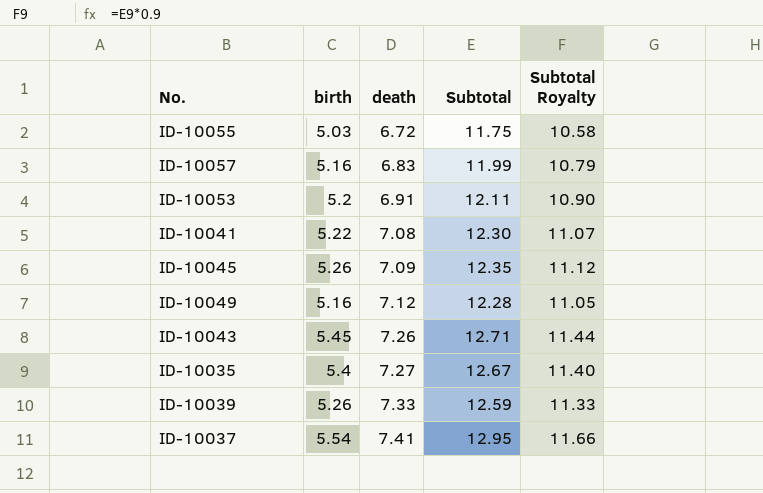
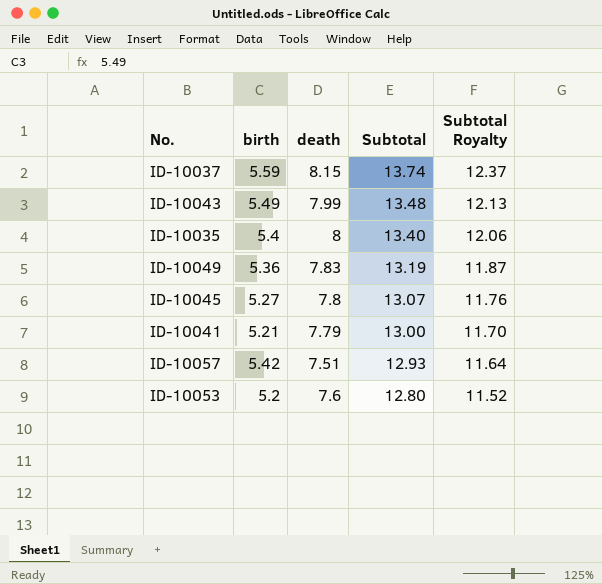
row order: death ascending -> Subtotal descending
row ID-10055: 5.03 | 6.72 | 11.75 | 10.58 -> none
row ID-10039: 5.26 | 7.33 | 12.59 | 11.33 -> none
ID-10037 | birth: 5.54 -> 5.59
ID-10037 | death: 7.41 -> 8.15
ID-10037 | Subtotal: 12.95 -> 13.74
ID-10037 | Subtotal Royalty: 11.66 -> 12.37
ID-10043 | birth: 5.45 -> 5.49
ID-10043 | death: 7.26 -> 7.99
ID-10043 | Subtotal: 12.71 -> 13.48
ID-10043 | Subtotal Royalty: 11.44 -> 12.13
ID-10035 | death: 7.27 -> 8
ID-10035 | Subtotal: 12.67 -> 13.40
ID-10035 | Subtotal Royalty: 11.40 -> 12.06
ID-10049 | birth: 5.16 -> 5.36
ID-10049 | death: 7.12 -> 7.83
ID-10049 | Subtotal: 12.28 -> 13.19
ID-10049 | Subtotal Royalty: 11.05 -> 11.87
ID-10045 | birth: 5.26 -> 5.27
ID-10045 | death: 7.09 -> 7.8
ID-10045 | Subtotal: 12.35 -> 13.07
ID-10045 | Subtotal Royalty: 11.12 -> 11.76
ID-10041 | birth: 5.22 -> 5.21
ID-10041 | death: 7.08 -> 7.79
ID-10041 | Subtotal: 12.30 -> 13.00
ID-10041 | Subtotal Royalty: 11.07 -> 11.70
ID-10057 | birth: 5.16 -> 5.42
ID-10057 | death: 6.83 -> 7.51
ID-10057 | Subtotal: 11.99 -> 12.93
ID-10057 | Subtotal Royalty: 10.79 -> 11.64
ID-10053 | death: 6.91 -> 7.6
ID-10053 | Subtotal: 12.11 -> 12.80
ID-10053 | Subtotal Royalty: 10.90 -> 11.52

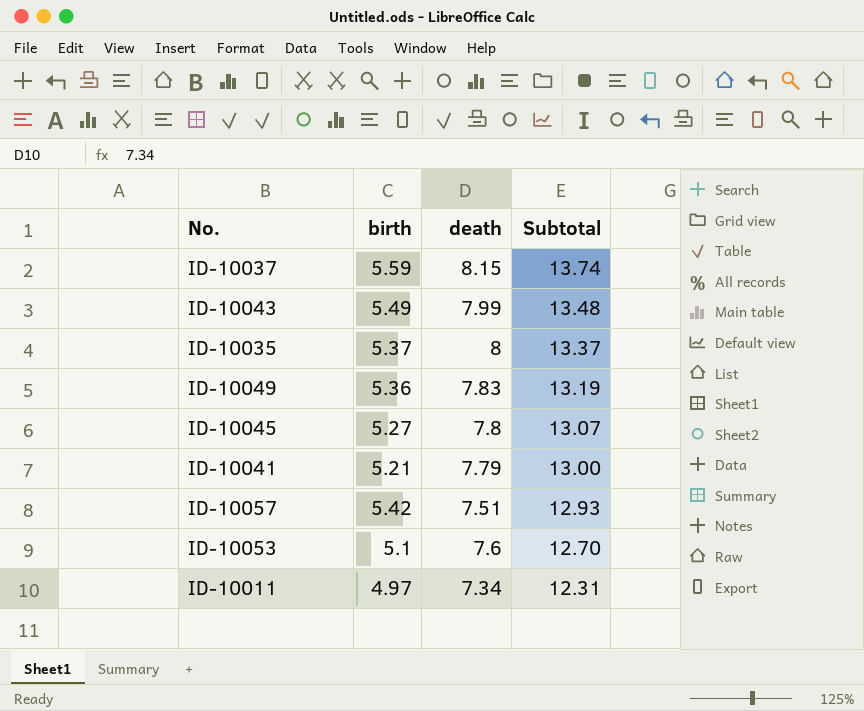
column Subtotal Royalty | formula: [Subtotal] * 0.9 -> none
ID-10035 | birth: 5.4 -> 5.37
ID-10035 | Subtotal: 13.40 -> 13.37
ID-10053 | birth: 5.2 -> 5.1
ID-10053 | Subtotal: 12.80 -> 12.70
row ID-10011: none -> 4.97 | 7.34 | 12.31

